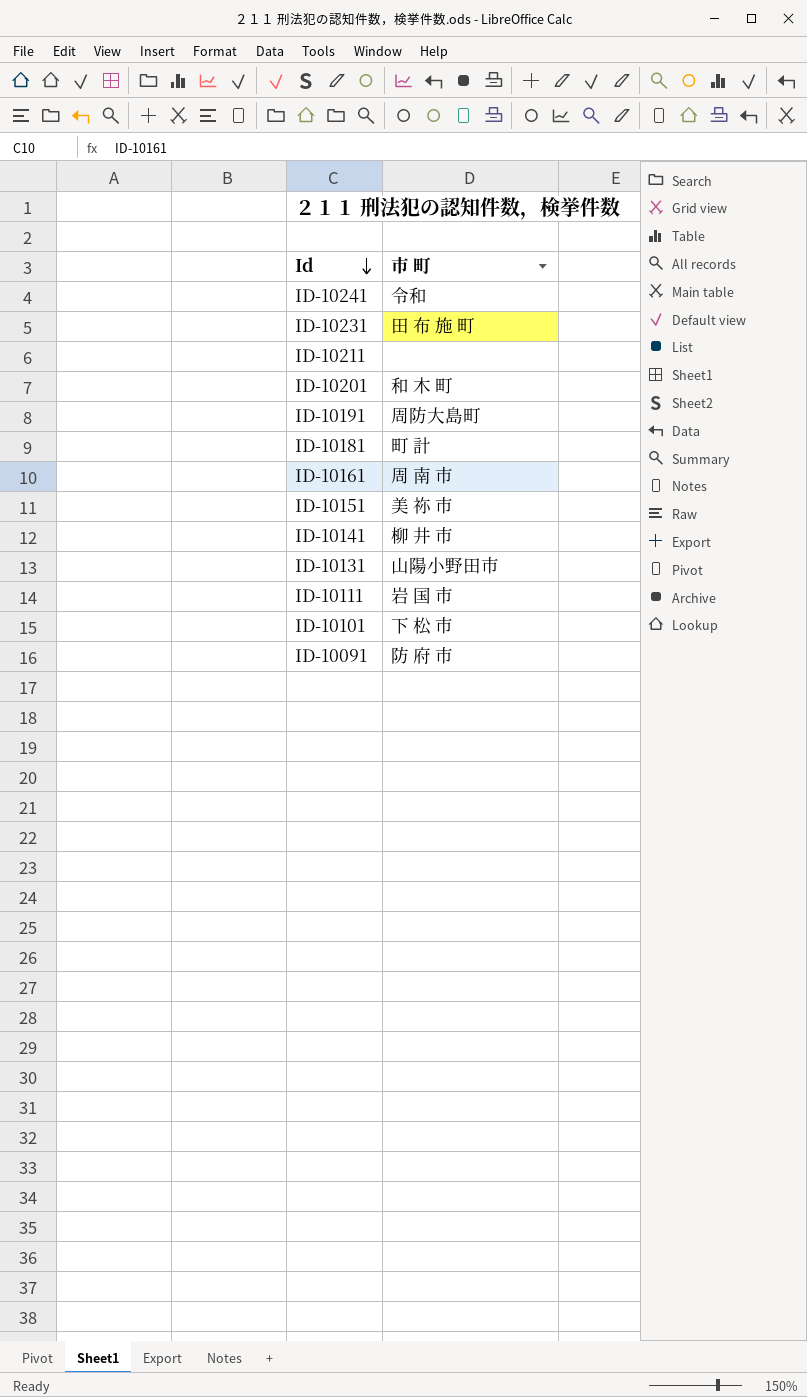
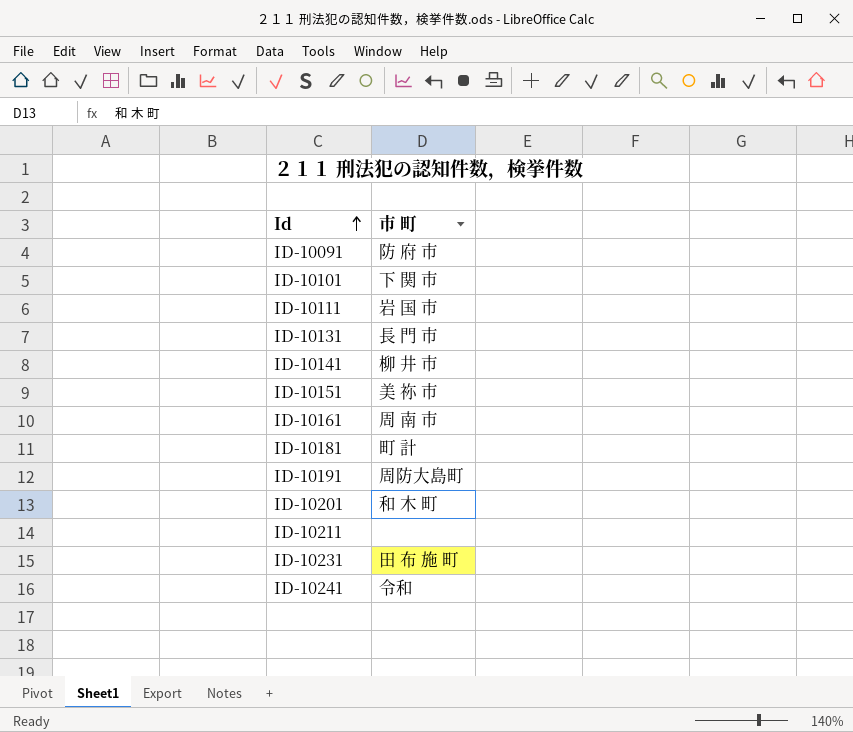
row order: Id descending -> Id ascending
ID-10101 | 市 町: 下 松 市 -> 下 関 市
ID-10131 | 市 町: 山陽小野田市 -> 長 門 市

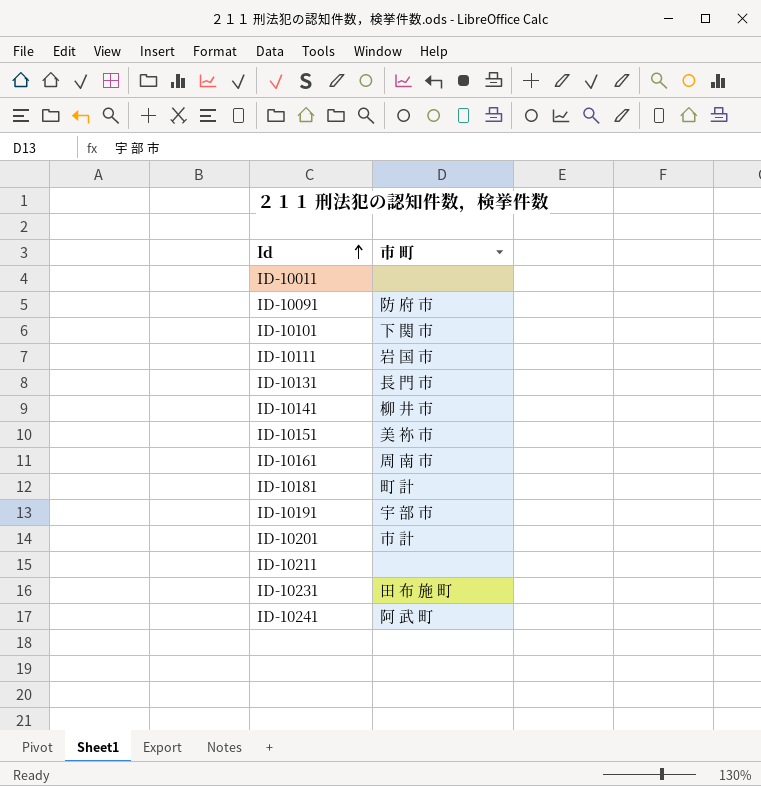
row ID-10011: none -> none
ID-10191 | 市 町: 周防大島町 -> 宇 部 市
ID-10201 | 市 町: 和 木 町 -> 市 計
ID-10241 | 市 町: 令和 -> 阿 武 町

